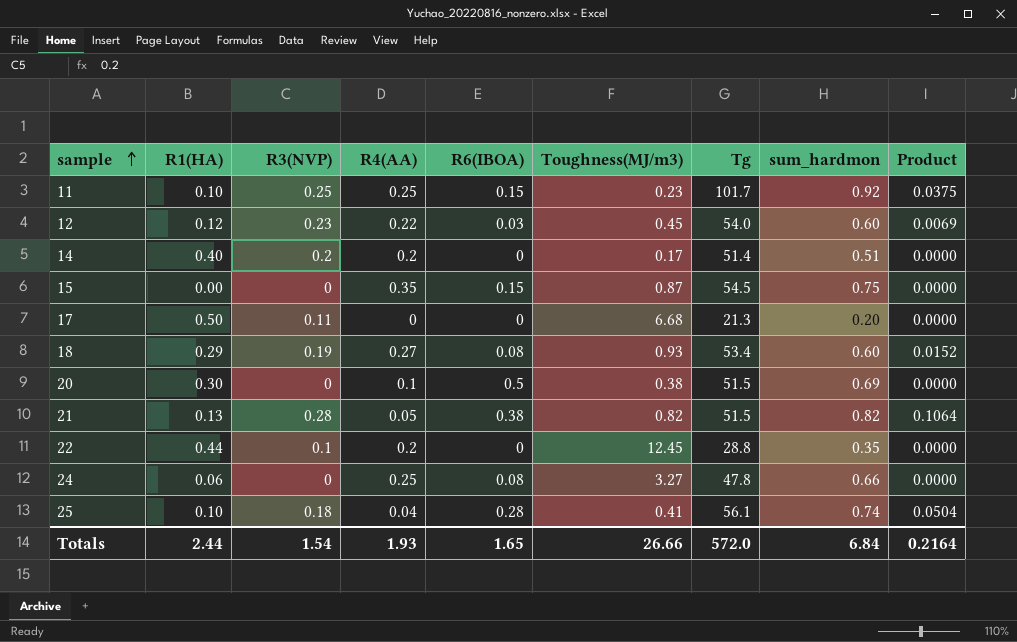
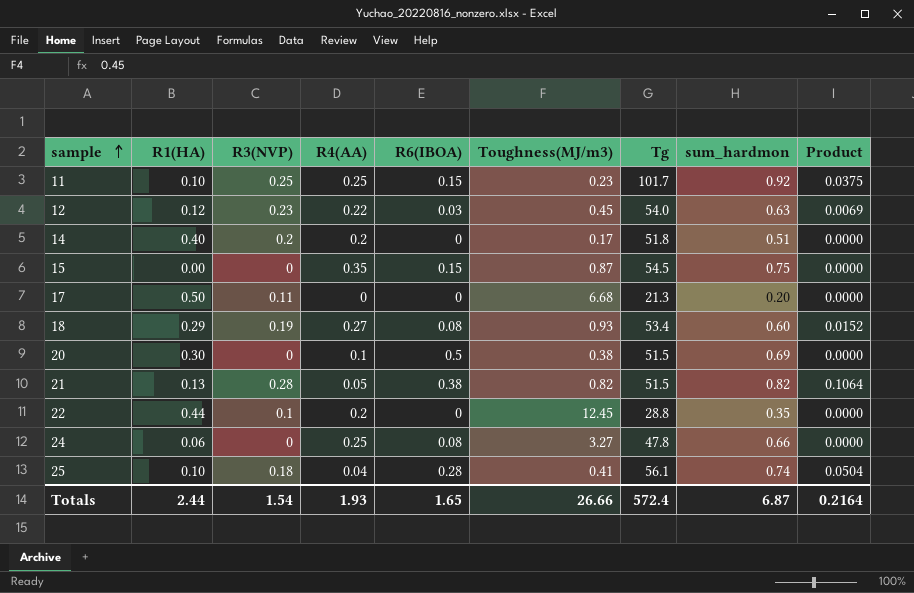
12 | sum_hardmon: 0.60 -> 0.63
14 | Tg: 51.4 -> 51.8
Totals | Tg: 572.0 -> 572.4
Totals | sum_hardmon: 6.84 -> 6.87

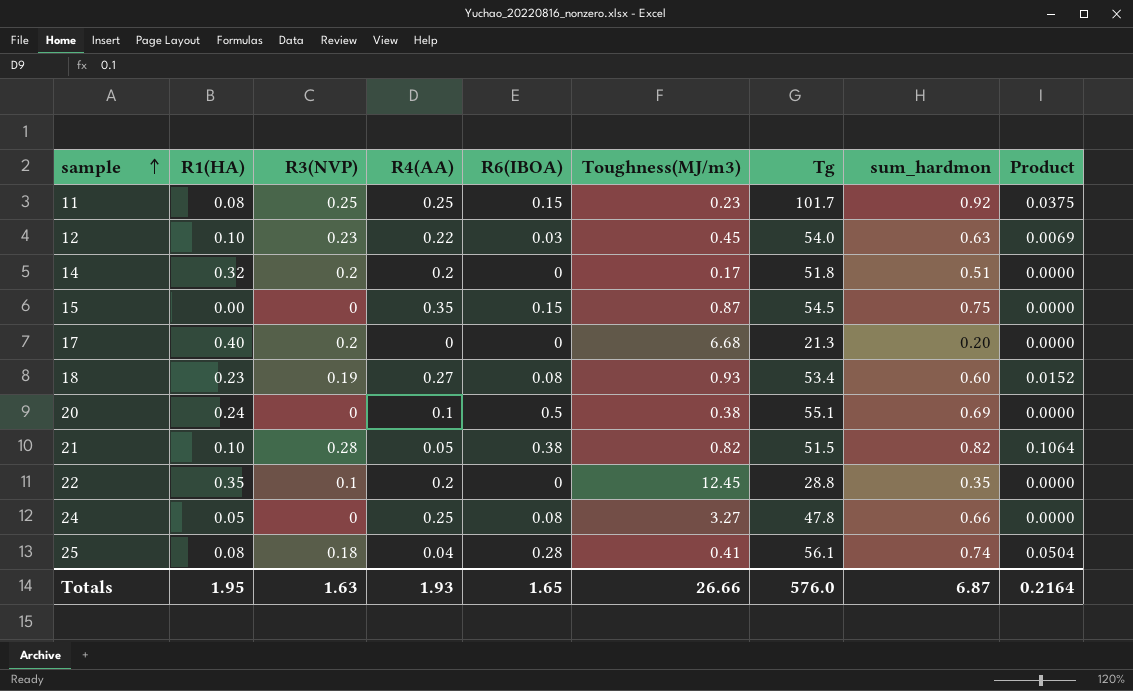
11 | R1(HA): 0.10 -> 0.08
12 | R1(HA): 0.12 -> 0.10
14 | R1(HA): 0.40 -> 0.32
17 | R1(HA): 0.50 -> 0.40
17 | R3(NVP): 0.11 -> 0.2
18 | R1(HA): 0.29 -> 0.23
20 | R1(HA): 0.30 -> 0.24
20 | Tg: 51.5 -> 55.1
21 | R1(HA): 0.13 -> 0.10
22 | R1(HA): 0.44 -> 0.35
24 | R1(HA): 0.06 -> 0.05
25 | R1(HA): 0.10 -> 0.08
Totals | R1(HA): 2.44 -> 1.95
Totals | R3(NVP): 1.54 -> 1.63
Totals | Tg: 572.4 -> 576.0

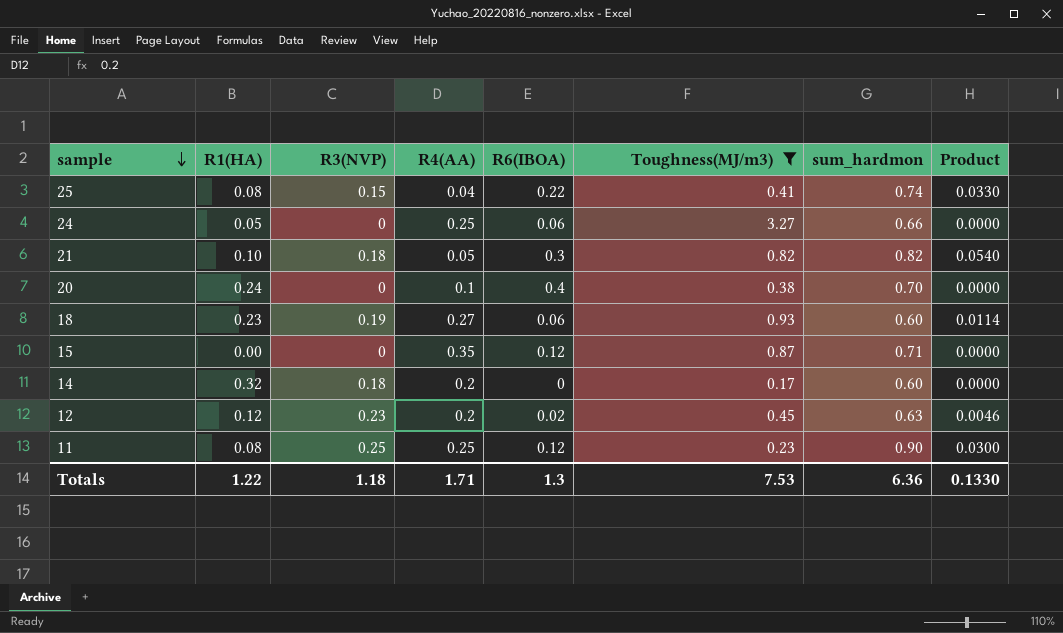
filter: none -> Toughness(MJ/m3) <= 3.27
row order: sample ascending -> sample descending
column Tg | position: 7 -> none
25 | R3(NVP): 0.18 -> 0.15
25 | R6(IBOA): 0.28 -> 0.22
25 | Product: 0.0504 -> 0.0330
24 | R6(IBOA): 0.08 -> 0.06
21 | R3(NVP): 0.28 -> 0.18
21 | R6(IBOA): 0.38 -> 0.3
21 | Product: 0.1064 -> 0.0540
20 | R6(IBOA): 0.5 -> 0.4
20 | sum_hardmon: 0.69 -> 0.70
18 | R6(IBOA): 0.08 -> 0.06
18 | Product: 0.0152 -> 0.0114
15 | R6(IBOA): 0.15 -> 0.12
15 | sum_hardmon: 0.75 -> 0.71
14 | R3(NVP): 0.2 -> 0.18
14 | sum_hardmon: 0.51 -> 0.60
12 | R1(HA): 0.10 -> 0.12
12 | R4(AA): 0.22 -> 0.2
12 | R6(IBOA): 0.03 -> 0.02
12 | Product: 0.0069 -> 0.0046
11 | R6(IBOA): 0.15 -> 0.12
11 | sum_hardmon: 0.92 -> 0.90
11 | Product: 0.0375 -> 0.0300
Totals | R1(HA): 1.95 -> 1.22
Totals | R3(NVP): 1.63 -> 1.18
Totals | R4(AA): 1.93 -> 1.71
Totals | R6(IBOA): 1.65 -> 1.3
Totals | Toughness(MJ/m3): 26.66 -> 7.53
Totals | sum_hardmon: 6.87 -> 6.36
Totals | Product: 0.2164 -> 0.1330

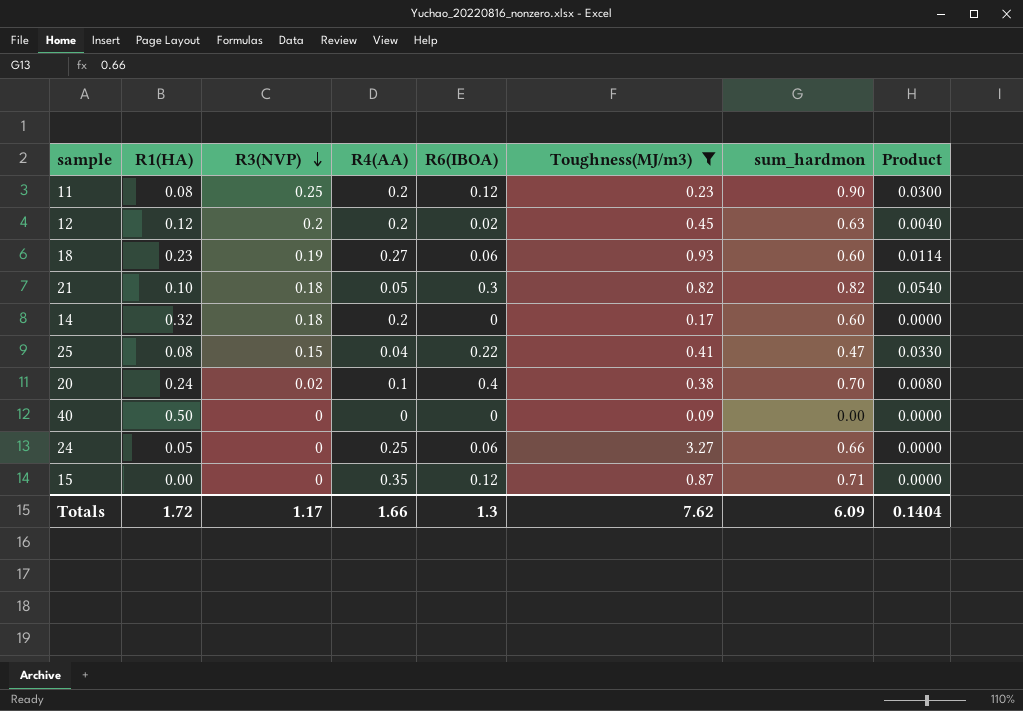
row order: sample descending -> R3(NVP) descending
11 | R4(AA): 0.25 -> 0.2
12 | R3(NVP): 0.23 -> 0.2
12 | Product: 0.0046 -> 0.0040
25 | sum_hardmon: 0.74 -> 0.47
20 | R3(NVP): 0 -> 0.02
20 | Product: 0.0000 -> 0.0080
row 40: none -> 0.50 | 0 | 0 | 0 | 0.09 | 0.00 | 0.0000
Totals | R1(HA): 1.22 -> 1.72
Totals | R3(NVP): 1.18 -> 1.17
Totals | R4(AA): 1.71 -> 1.66
Totals | Toughness(MJ/m3): 7.53 -> 7.62
Totals | sum_hardmon: 6.36 -> 6.09
Totals | Product: 0.1330 -> 0.1404

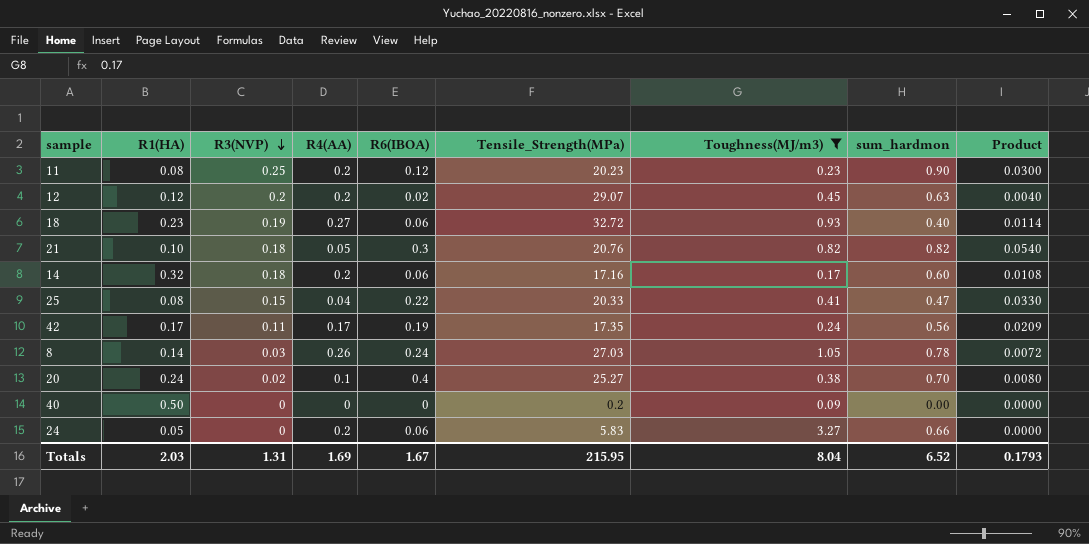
column Tensile_Strength(MPa) | position: none -> 6
row 15: 0.00 | 0 | 0.35 | 0.12 | 0.87 | 0.71 | 0.0000 -> none
18 | sum_hardmon: 0.60 -> 0.40
14 | R6(IBOA): 0 -> 0.06
14 | Product: 0.0000 -> 0.0108
row 42: none -> 0.17 | 0.11 | 0.17 | 0.19 | 17.35 | 0.24 | 0.56 | 0.0209
row 8: none -> 0.14 | 0.03 | 0.26 | 0.24 | 27.03 | 1.05 | 0.78 | 0.0072
24 | R4(AA): 0.25 -> 0.2
Totals | R1(HA): 1.72 -> 2.03
Totals | R3(NVP): 1.17 -> 1.31
Totals | R4(AA): 1.66 -> 1.69
Totals | R6(IBOA): 1.3 -> 1.67
Totals | Toughness(MJ/m3): 7.62 -> 8.04
Totals | sum_hardmon: 6.09 -> 6.52
Totals | Product: 0.1404 -> 0.1793

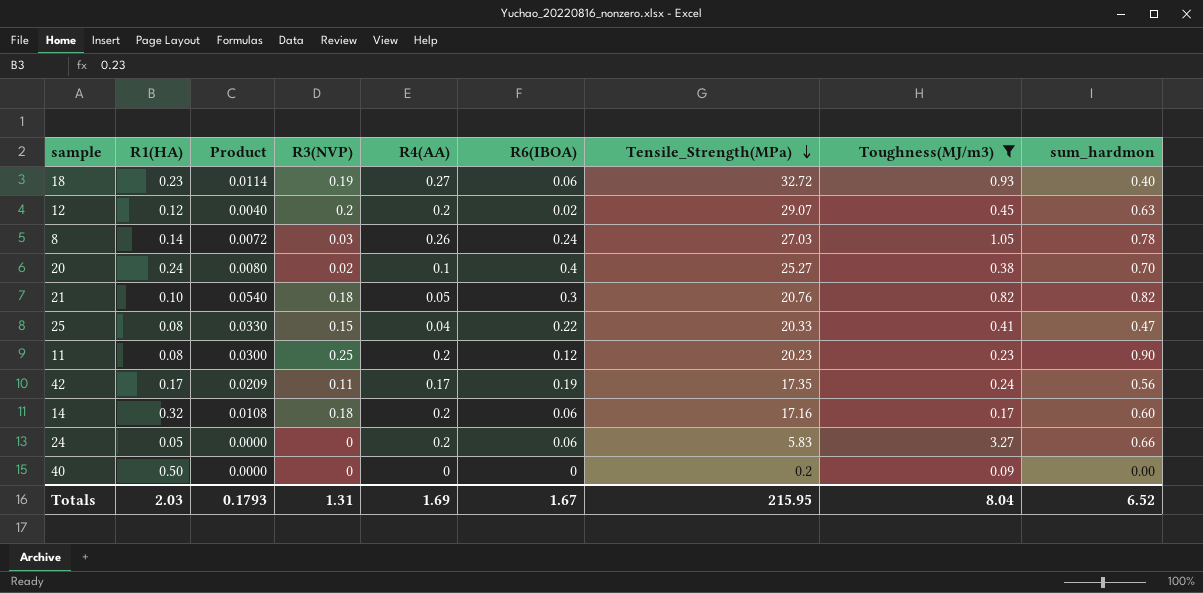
row order: R3(NVP) descending -> Tensile_Strength(MPa) descending
column Product | position: 9 -> 3

